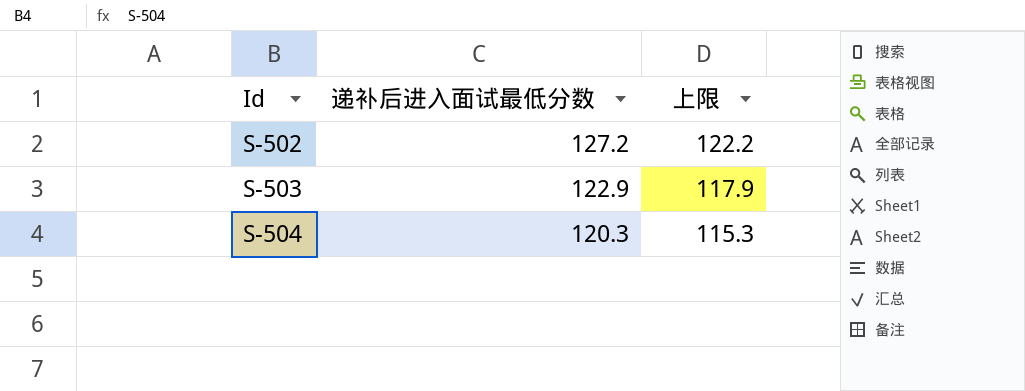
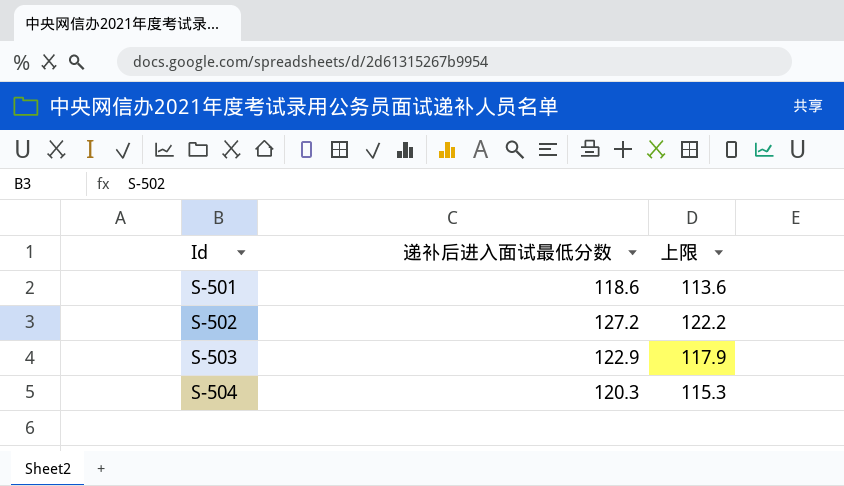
row S-501: none -> 118.6 | 113.6

